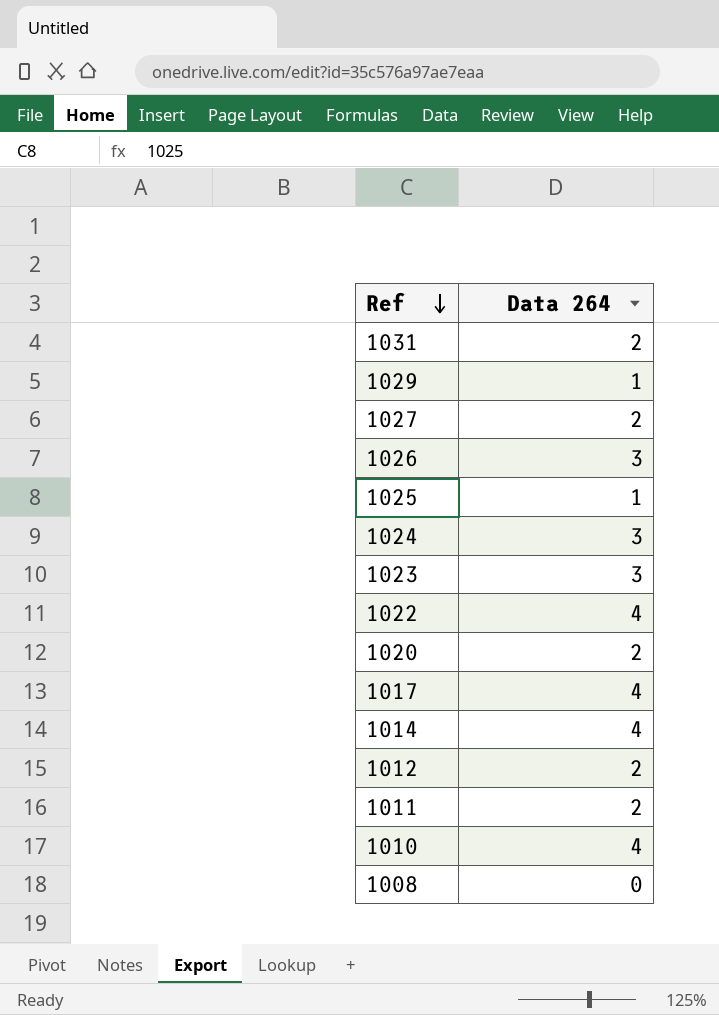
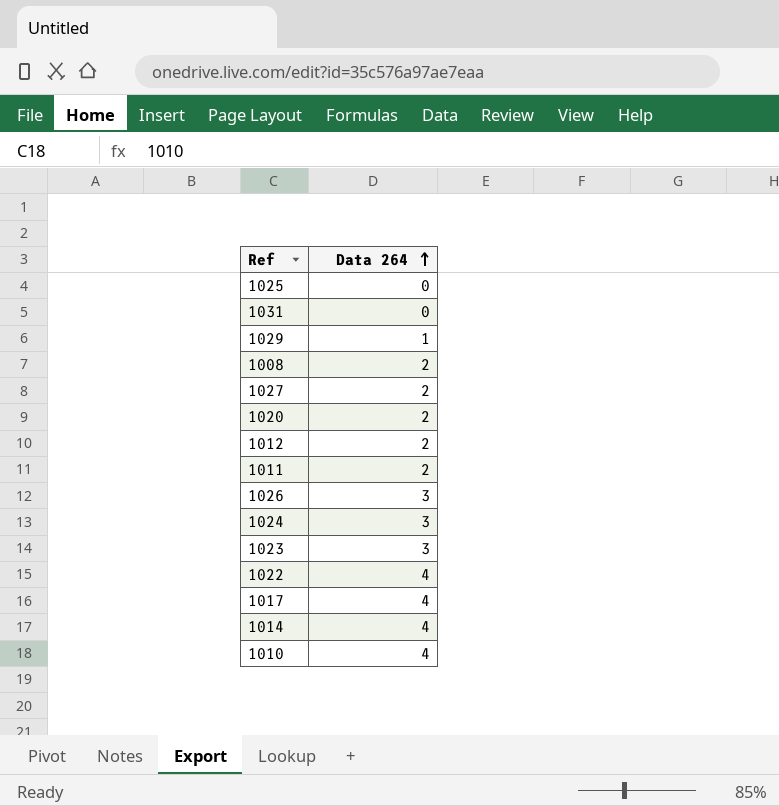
row order: Ref descending -> Data 264 ascending
1025 | Data 264: 1 -> 0
1031 | Data 264: 2 -> 0
1008 | Data 264: 0 -> 2

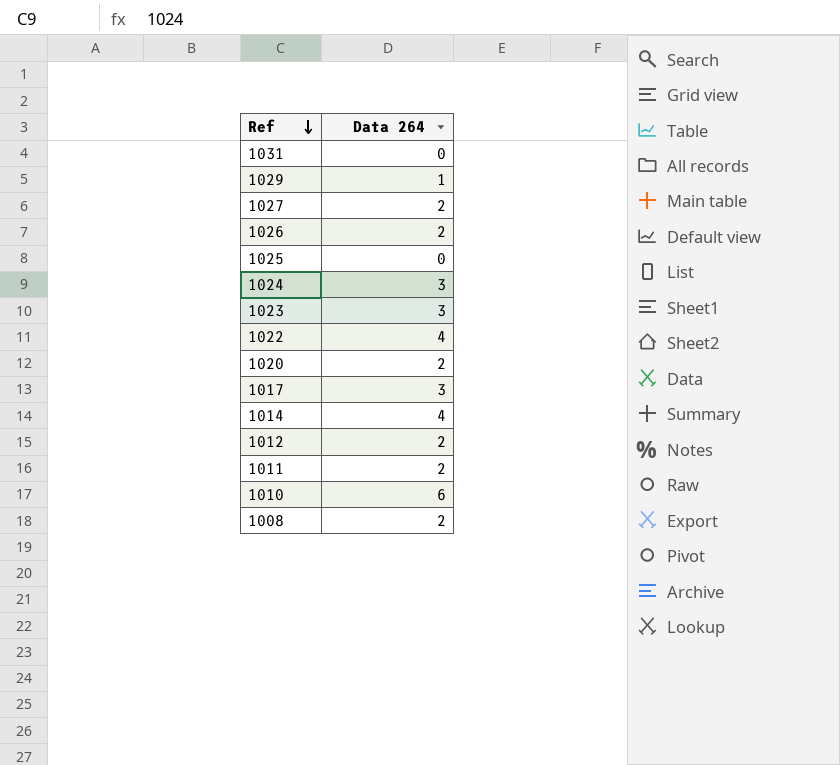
row order: Data 264 ascending -> Ref descending
1026 | Data 264: 3 -> 2
1017 | Data 264: 4 -> 3
1010 | Data 264: 4 -> 6

